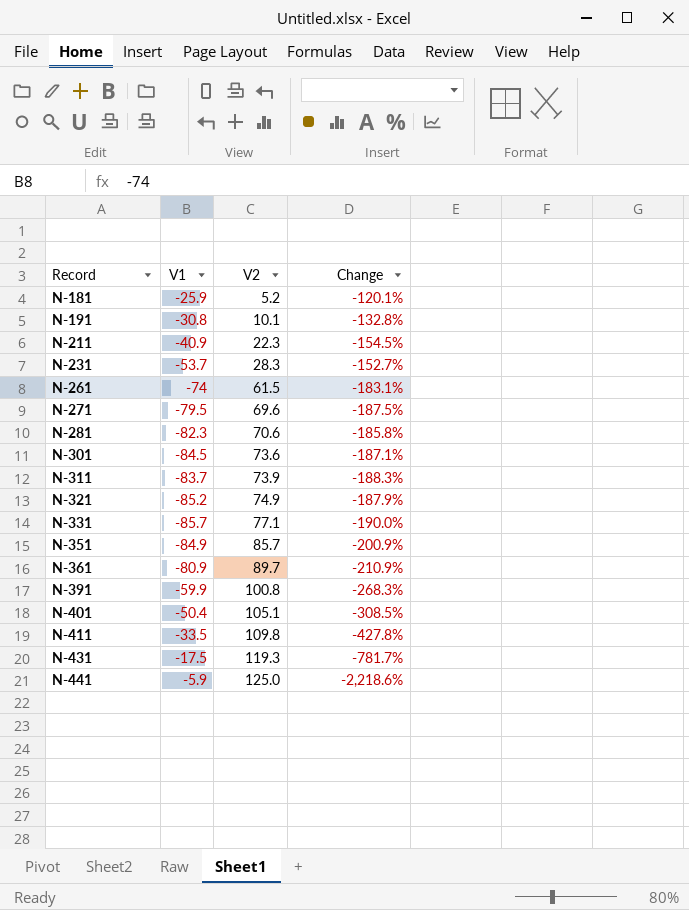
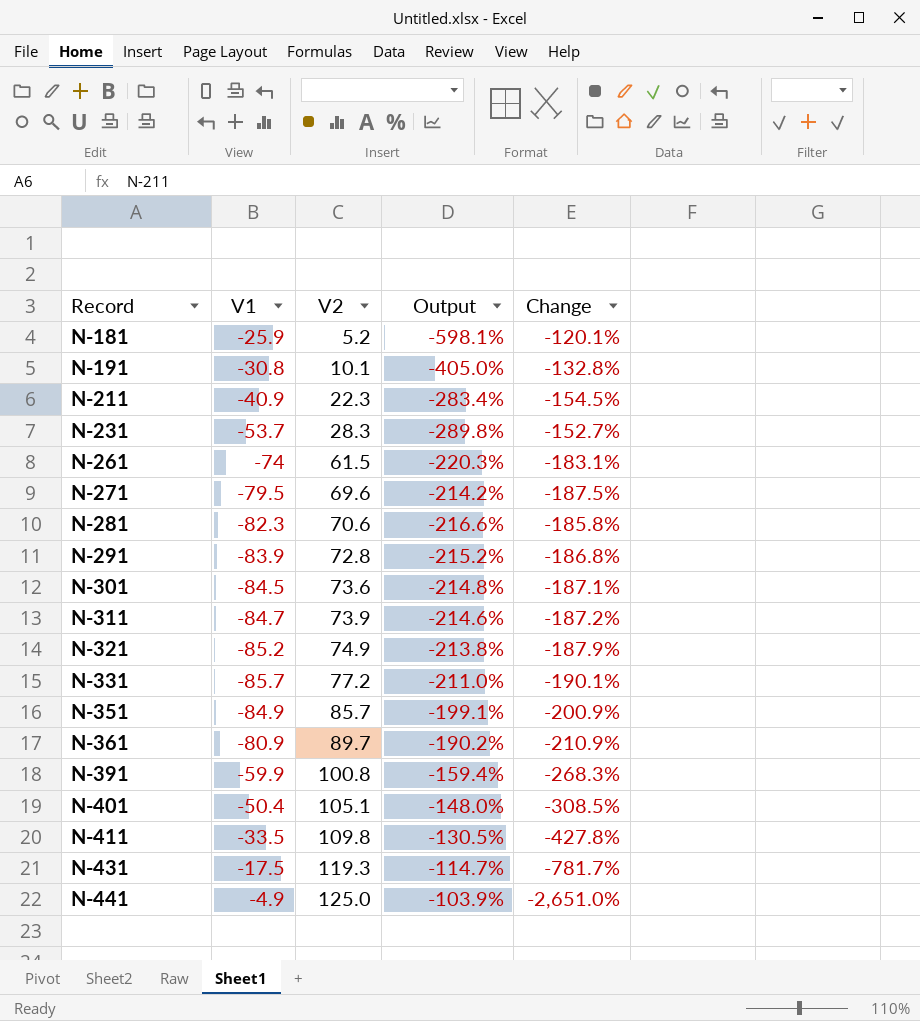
column Output | formula: none -> ([V1] - [V2]) / [V2]
row N-291: none -> -83.9 | 72.8 | -215.2% | -186.8%
N-311 | V1: -83.7 -> -84.7
N-311 | Change: -188.3% -> -187.2%
N-331 | V2: 77.1 -> 77.2
N-331 | Change: -190.0% -> -190.1%
N-441 | V1: -5.9 -> -4.9
N-441 | Change: -2,218.6% -> -2,651.0%

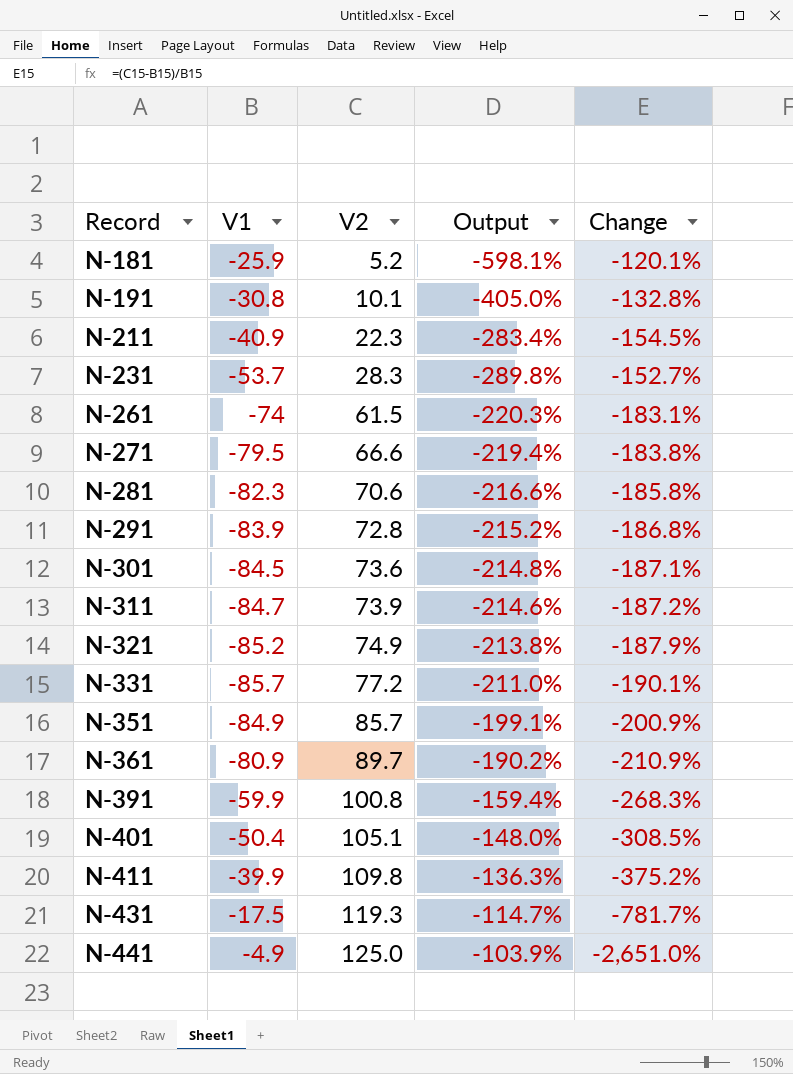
N-271 | V2: 69.6 -> 66.6
N-271 | Output: -214.2% -> -219.4%
N-271 | Change: -187.5% -> -183.8%
N-411 | V1: -33.5 -> -39.9
N-411 | Output: -130.5% -> -136.3%
N-411 | Change: -427.8% -> -375.2%

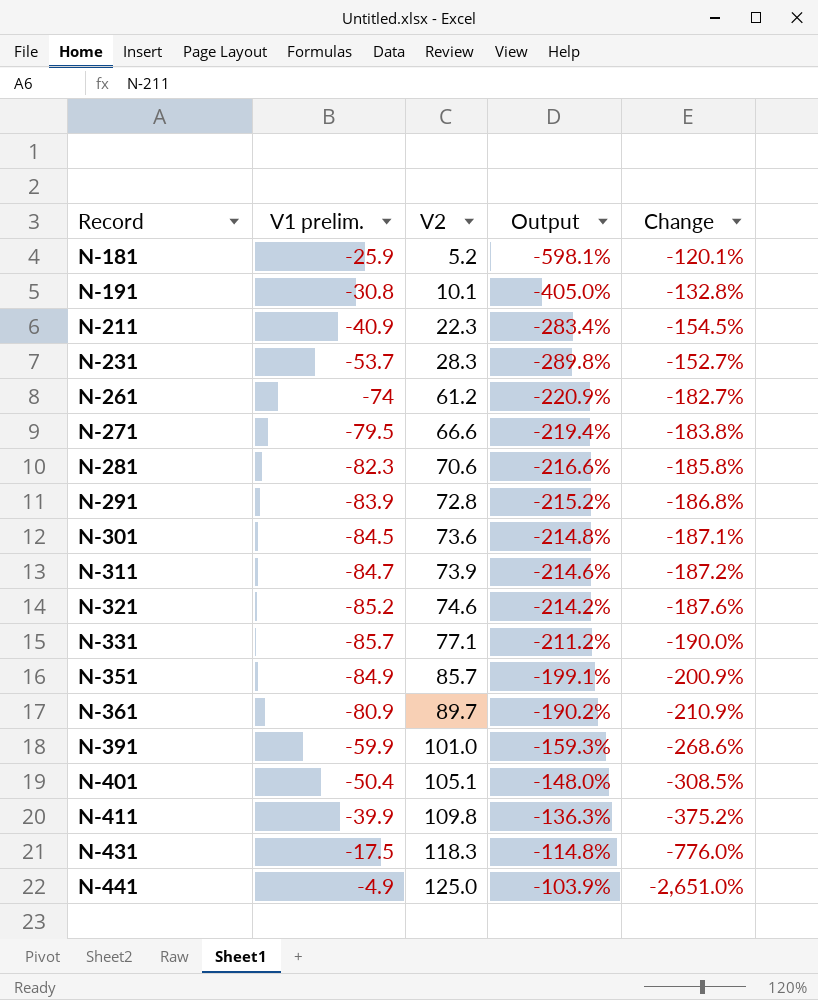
column name: V1 -> V1 prelim.
N-261 | V2: 61.5 -> 61.2
N-261 | Output: -220.3% -> -220.9%
N-261 | Change: -183.1% -> -182.7%
N-321 | V2: 74.9 -> 74.6
N-321 | Output: -213.8% -> -214.2%
N-321 | Change: -187.9% -> -187.6%
N-331 | V2: 77.2 -> 77.1
N-331 | Output: -211.0% -> -211.2%
N-331 | Change: -190.1% -> -190.0%
N-391 | V2: 100.8 -> 101.0
N-391 | Output: -159.4% -> -159.3%
N-391 | Change: -268.3% -> -268.6%
N-431 | V2: 119.3 -> 118.3
N-431 | Output: -114.7% -> -114.8%
N-431 | Change: -781.7% -> -776.0%

